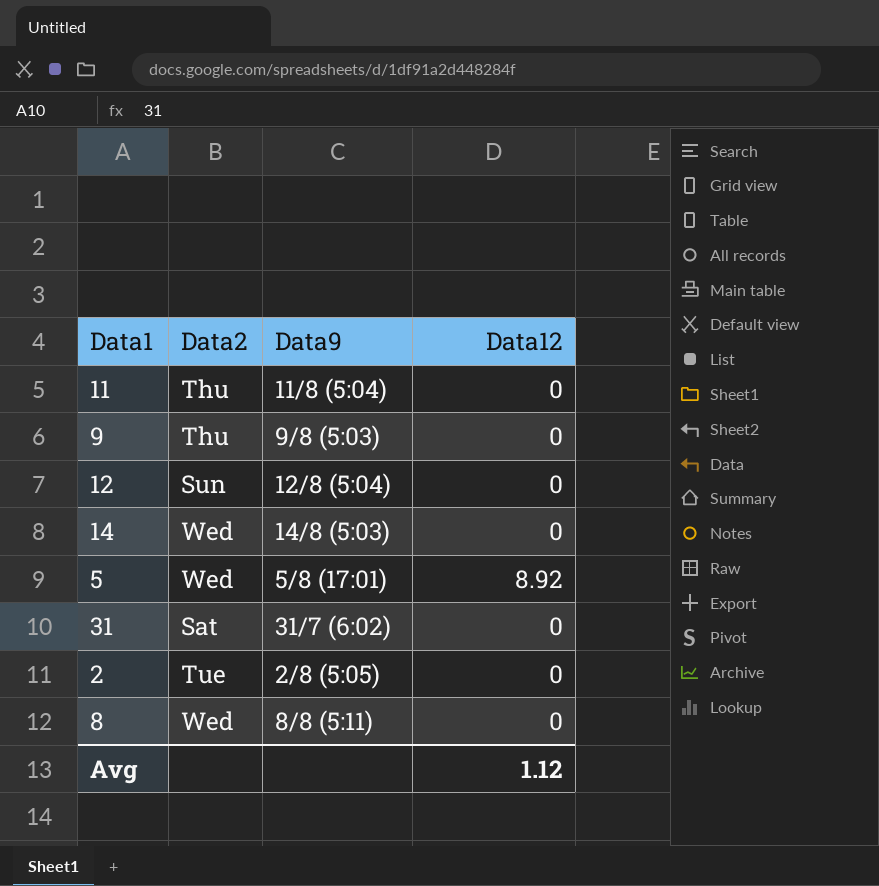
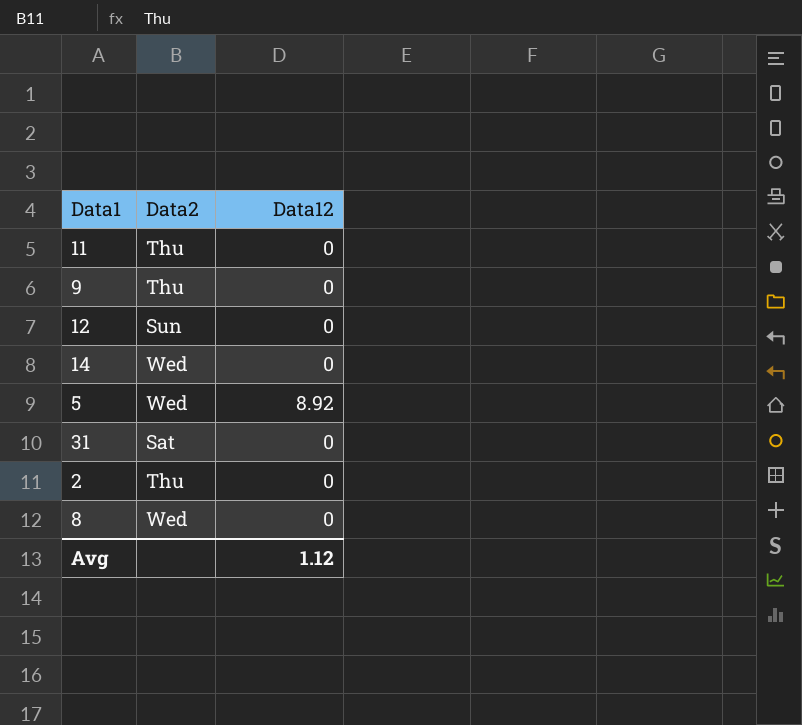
column Data9 | position: 3 -> none
2 | Data2: Tue -> Thu

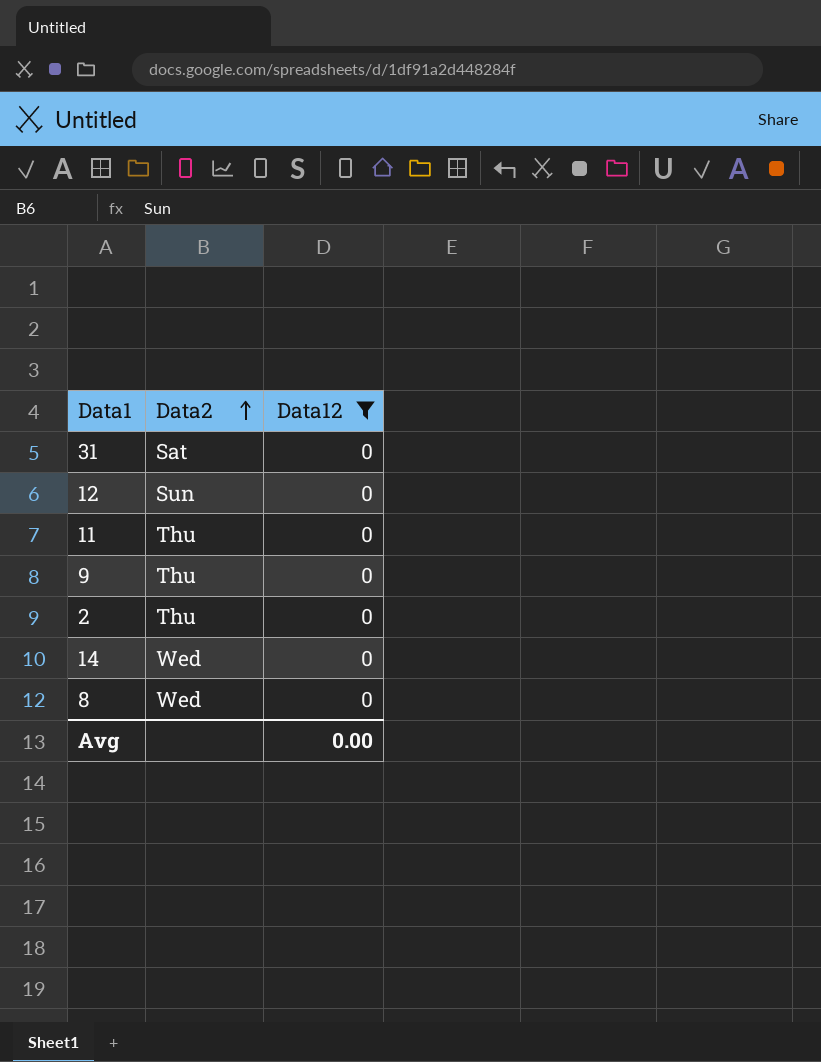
filter: none -> Data12 = 0
row order: none -> Data2 ascending
Avg | Data12: 1.12 -> 0.00

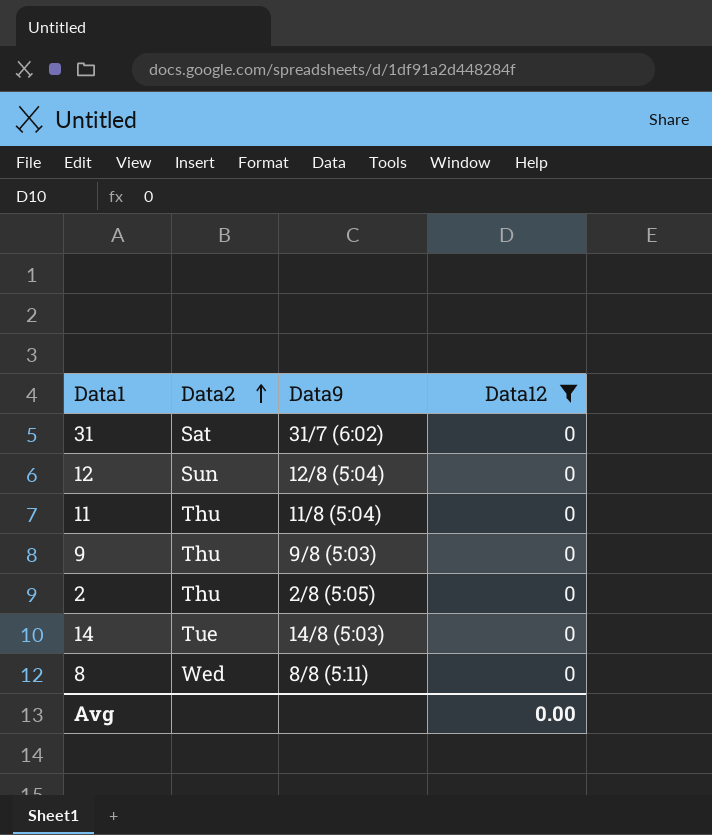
column Data9 | position: none -> 3
14 | Data2: Wed -> Tue

